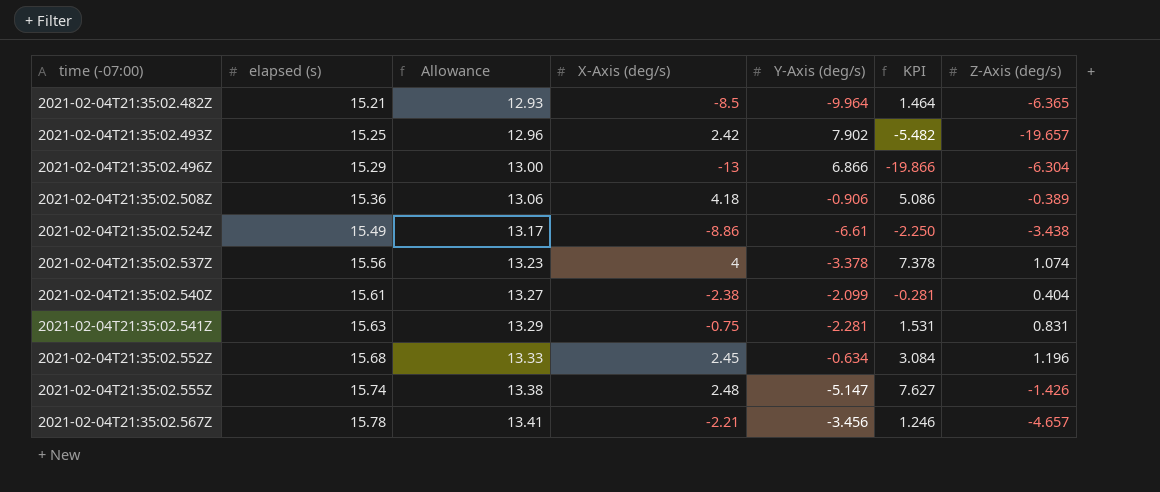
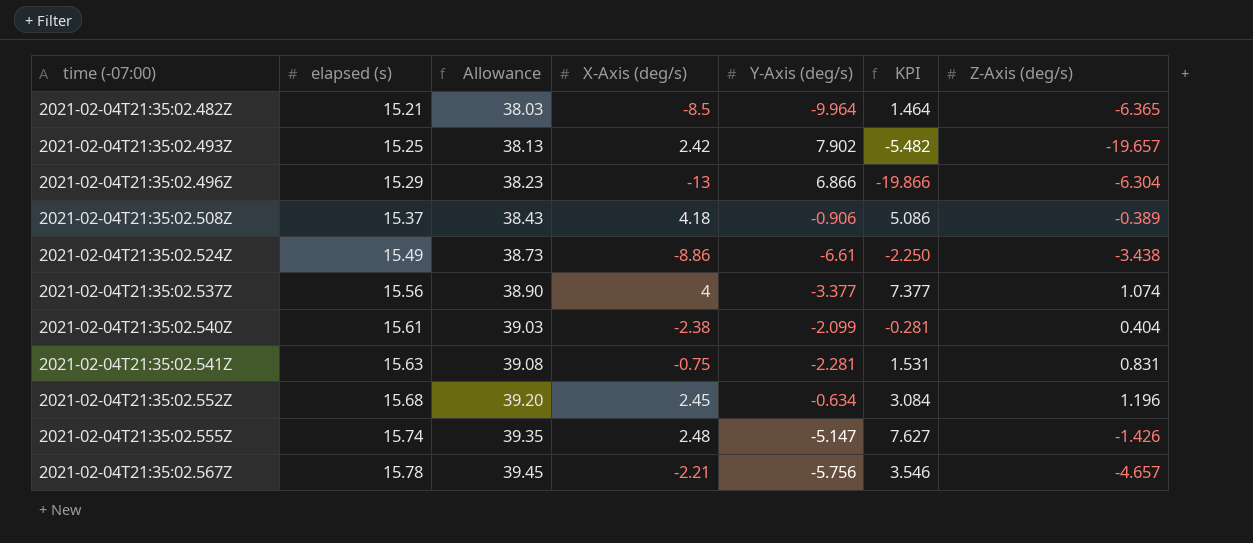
column Allowance | formula: [elapsed (s)] * 0.85 -> [elapsed (s)] * 2.5
2021-02-04T21:35:02.508Z | elapsed (s): 15.36 -> 15.37
2021-02-04T21:35:02.537Z | Y-Axis (deg/s): -3.378 -> -3.377
2021-02-04T21:35:02.537Z | KPI: 7.378 -> 7.377
2021-02-04T21:35:02.567Z | Y-Axis (deg/s): -3.456 -> -5.756
2021-02-04T21:35:02.567Z | KPI: 1.246 -> 3.546

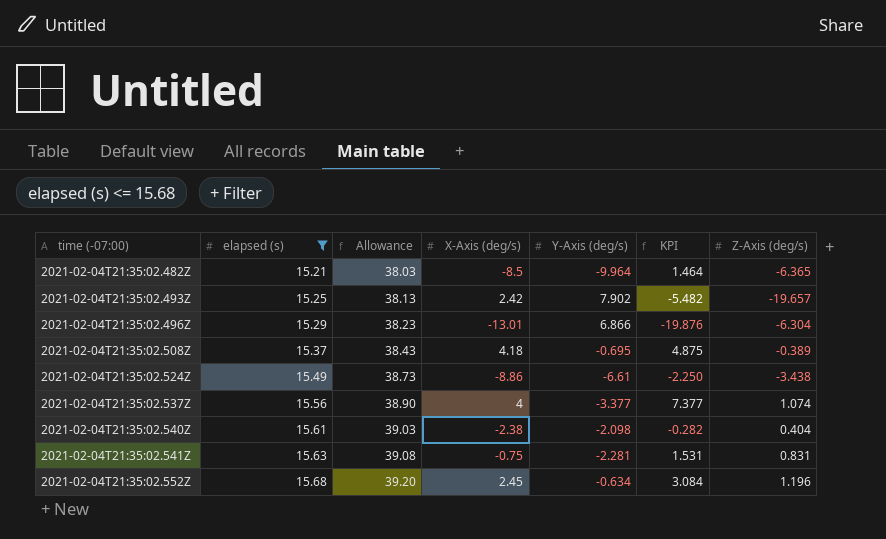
filter: none -> elapsed (s) <= 15.68
2021-02-04T21:35:02.496Z | X-Axis (deg/s): -13 -> -13.01
2021-02-04T21:35:02.496Z | KPI: -19.866 -> -19.876
2021-02-04T21:35:02.508Z | Y-Axis (deg/s): -0.906 -> -0.695
2021-02-04T21:35:02.508Z | KPI: 5.086 -> 4.875
2021-02-04T21:35:02.540Z | Y-Axis (deg/s): -2.099 -> -2.098
2021-02-04T21:35:02.540Z | KPI: -0.281 -> -0.282

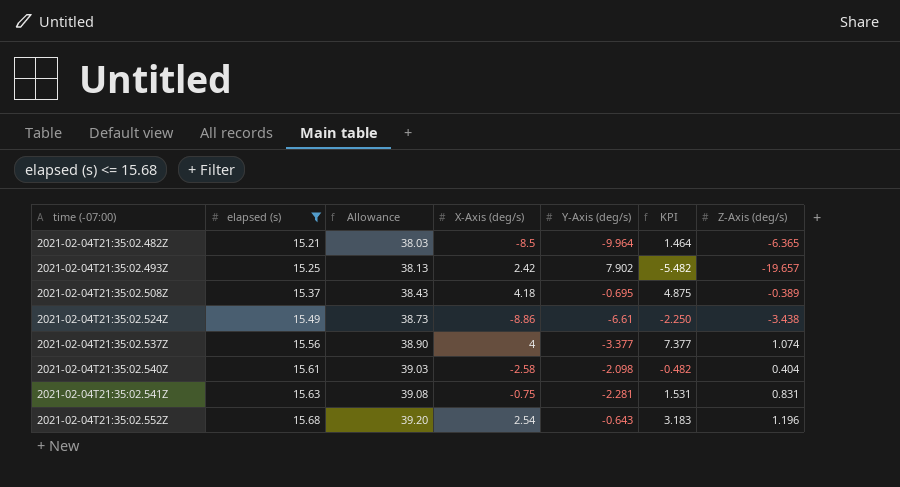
row 2021-02-04T21:35:02.496Z: 15.29 | 38.23 | -13.01 | 6.866 | -19.876 | -6.304 -> none
2021-02-04T21:35:02.540Z | X-Axis (deg/s): -2.38 -> -2.58
2021-02-04T21:35:02.540Z | KPI: -0.282 -> -0.482
2021-02-04T21:35:02.552Z | X-Axis (deg/s): 2.45 -> 2.54
2021-02-04T21:35:02.552Z | Y-Axis (deg/s): -0.634 -> -0.643
2021-02-04T21:35:02.552Z | KPI: 3.084 -> 3.183

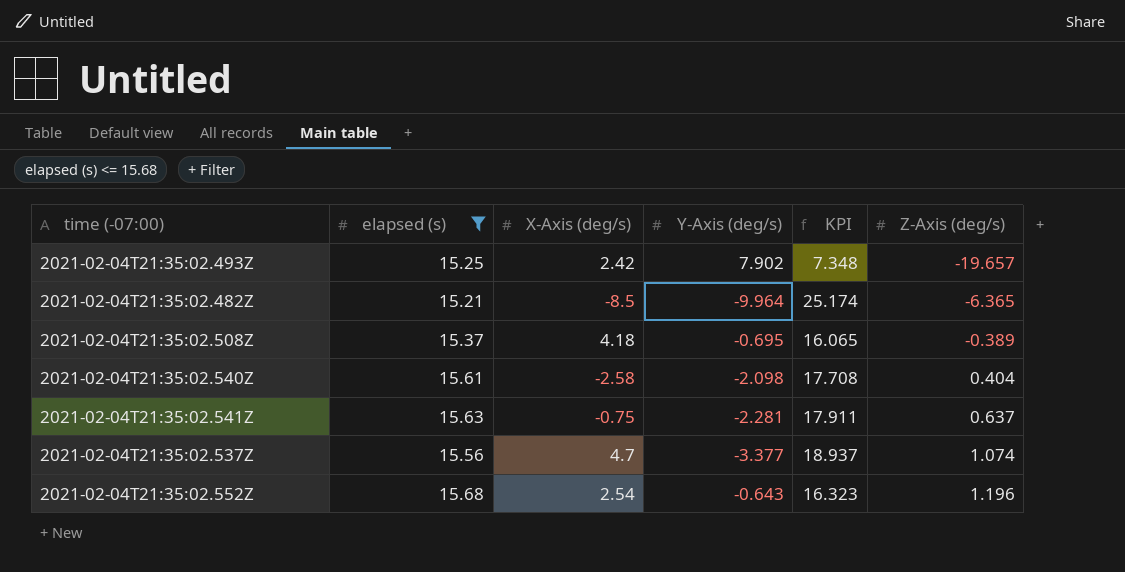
row order: time (-07:00) ascending -> Z-Axis (deg/s) ascending
column Allowance | formula: [elapsed (s)] * 2.5 -> none
column KPI | formula: [X-Axis (deg/s)] - [Y-Axis (deg/s)] -> [elapsed (s)] - [Y-Axis (deg/s)]
row 2021-02-04T21:35:02.524Z: 15.49 | 38.73 | -8.86 | -6.61 | -2.250 | -3.438 -> none
2021-02-04T21:35:02.541Z | Z-Axis (deg/s): 0.831 -> 0.637
2021-02-04T21:35:02.537Z | X-Axis (deg/s): 4 -> 4.7

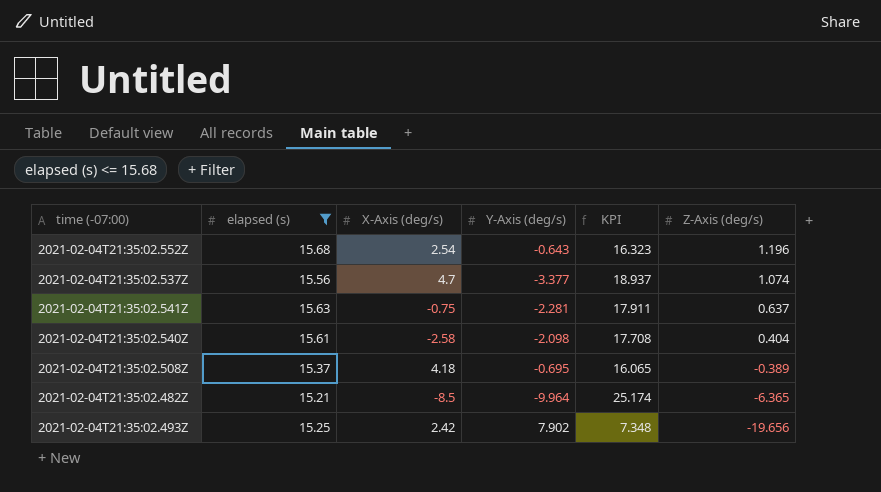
row order: Z-Axis (deg/s) ascending -> Z-Axis (deg/s) descending
2021-02-04T21:35:02.493Z | Z-Axis (deg/s): -19.657 -> -19.656

